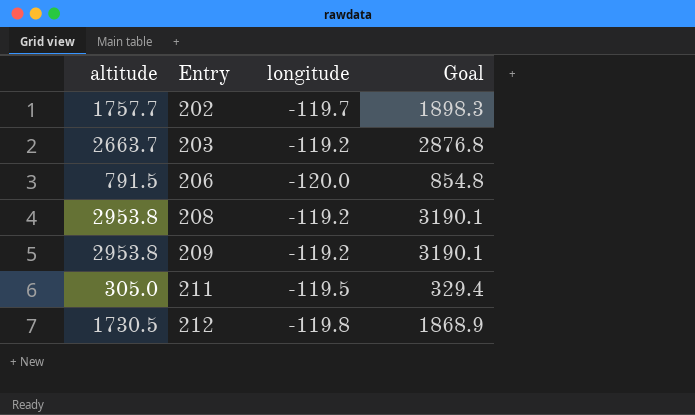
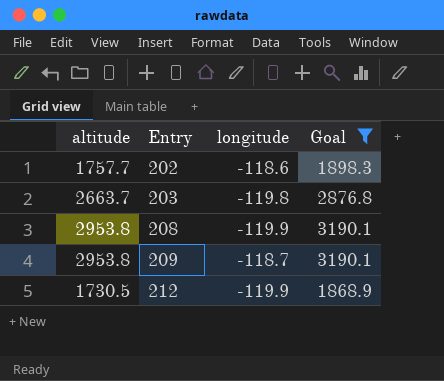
filter: none -> Goal >= 1868.9
202 | longitude: -119.7 -> -118.6
203 | longitude: -119.2 -> -119.8
208 | longitude: -119.2 -> -119.9
209 | longitude: -119.2 -> -118.7
212 | longitude: -119.8 -> -119.9

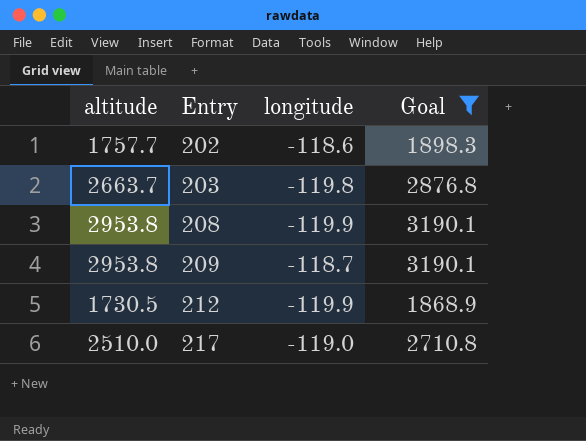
row 217: none -> 2510.0 | -119.0 | 2710.8

